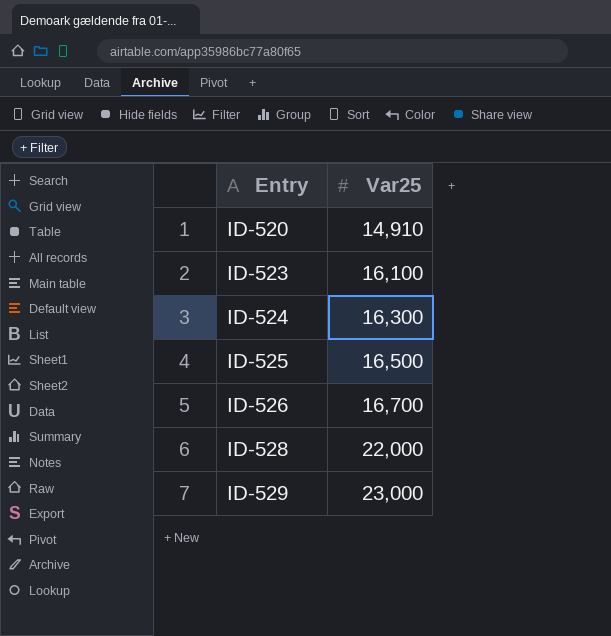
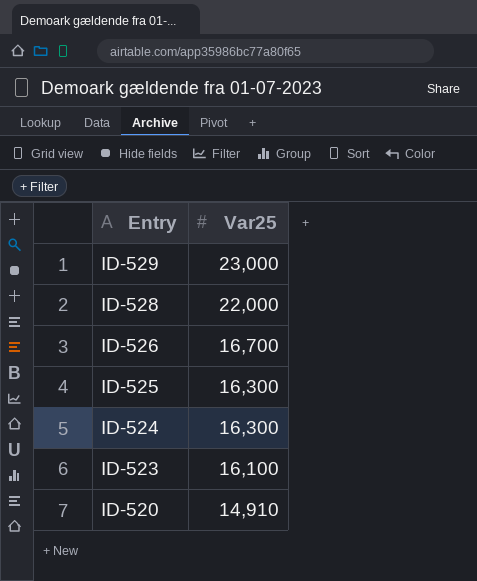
row order: Entry ascending -> Entry descending
ID-525 | Var25: 16,500 -> 16,300

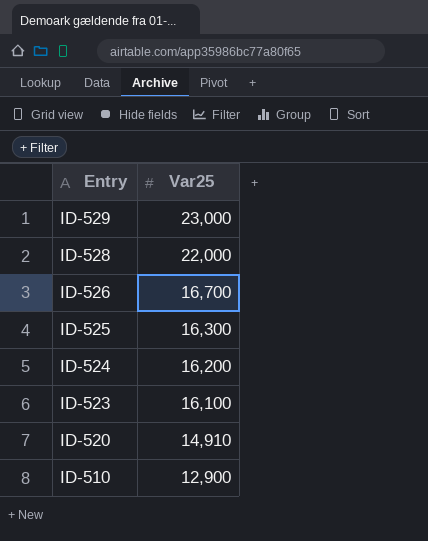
ID-524 | Var25: 16,300 -> 16,200
row ID-510: none -> 12,900

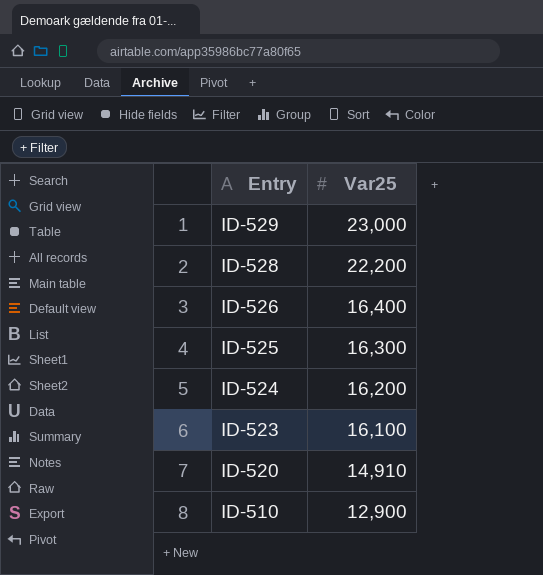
ID-528 | Var25: 22,000 -> 22,200
ID-526 | Var25: 16,700 -> 16,400

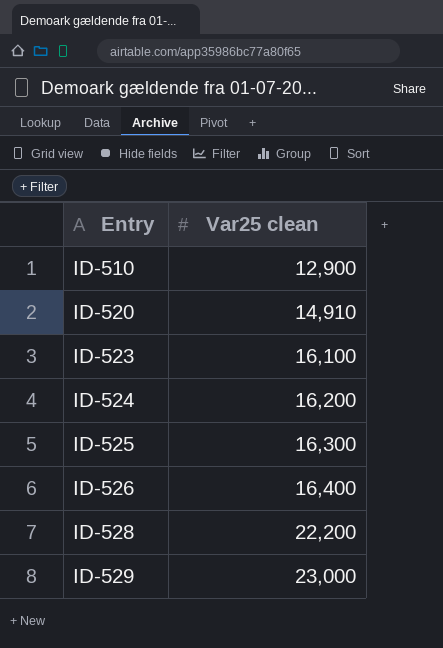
row order: Entry descending -> Entry ascending
column name: Var25 -> Var25 clean

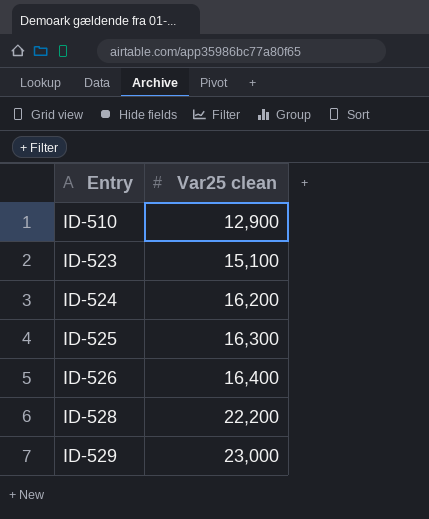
row ID-520: 14,910 -> none
ID-523 | Var25 clean: 16,100 -> 15,100

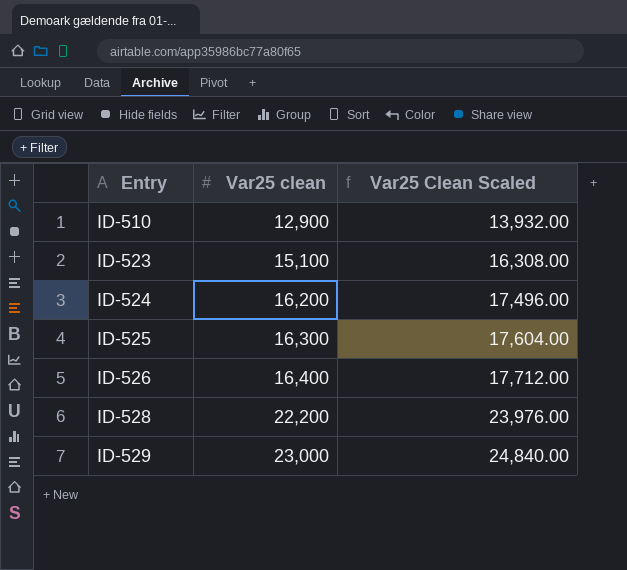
column Var25 Clean Scaled | formula: none -> [Var25 clean] * 1.08

